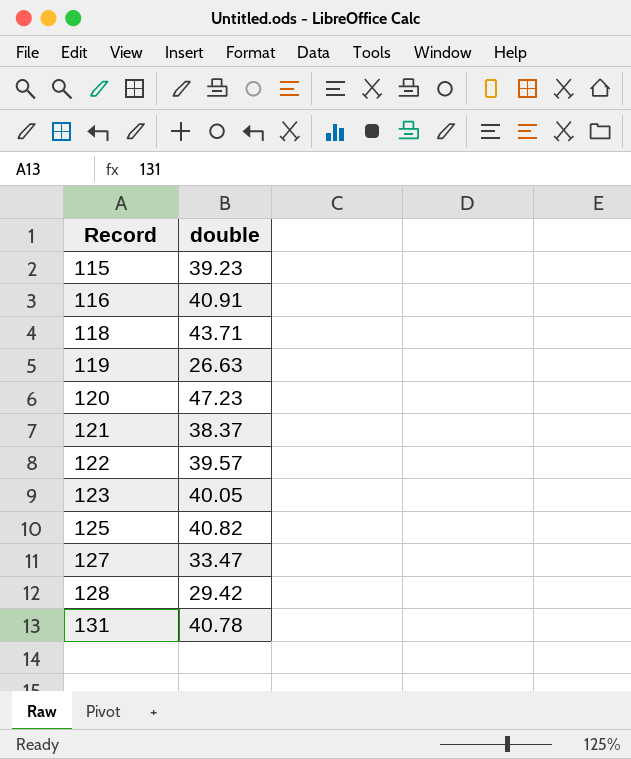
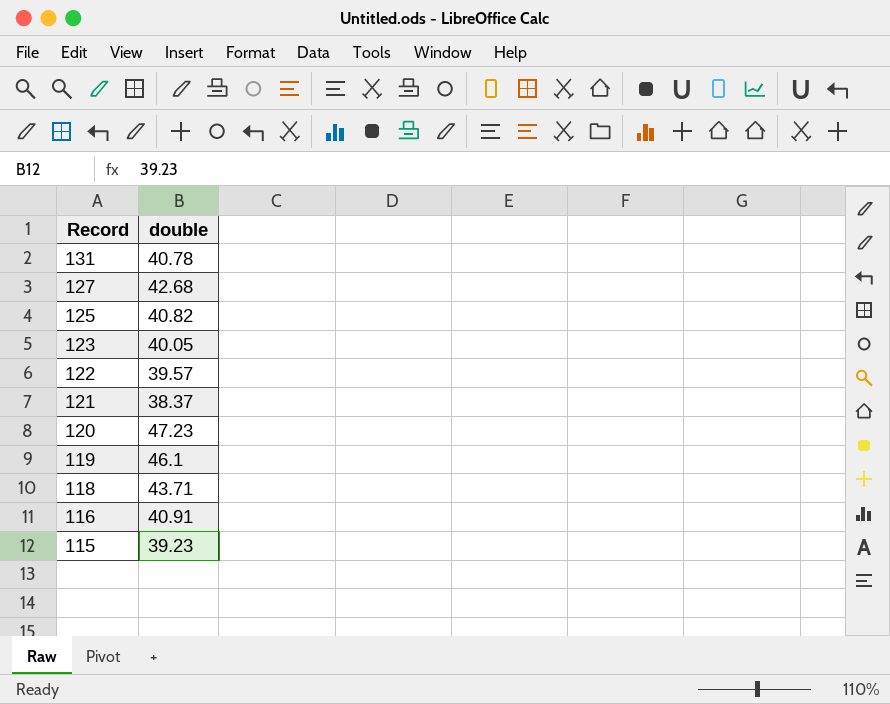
row order: Record ascending -> Record descending
row 128: 29.42 -> none
127 | double: 33.47 -> 42.68
119 | double: 26.63 -> 46.1

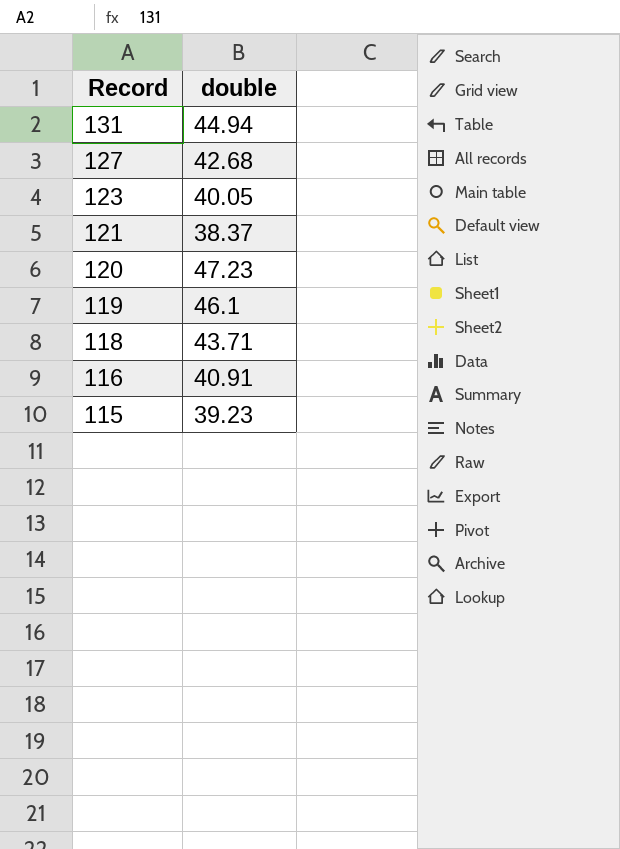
row 125: 40.82 -> none
row 122: 39.57 -> none
131 | double: 40.78 -> 44.94

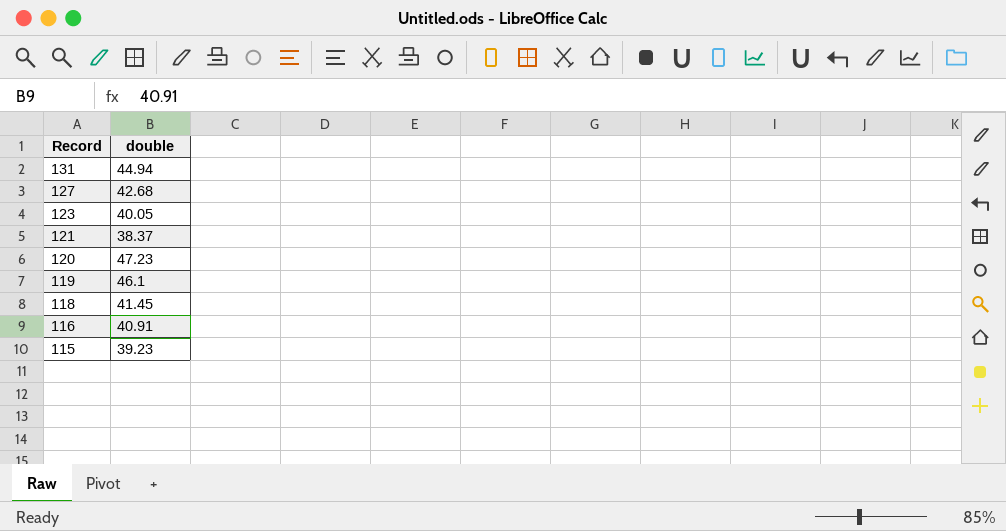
118 | double: 43.71 -> 41.45

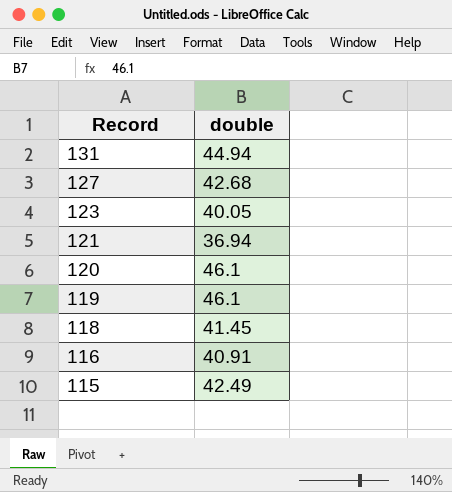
121 | double: 38.37 -> 36.94
120 | double: 47.23 -> 46.1
115 | double: 39.23 -> 42.49

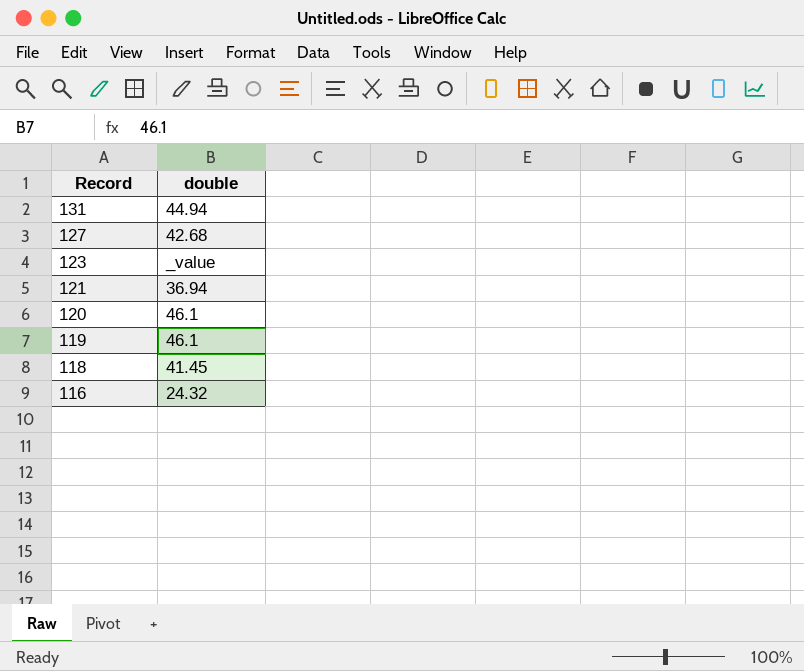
row 115: 42.49 -> none
123 | double: 40.05 -> _value
116 | double: 40.91 -> 24.32

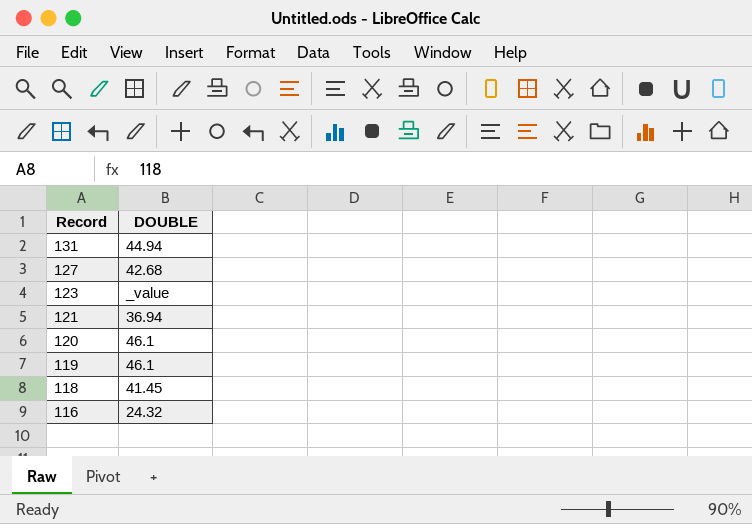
column name: double -> DOUBLE

